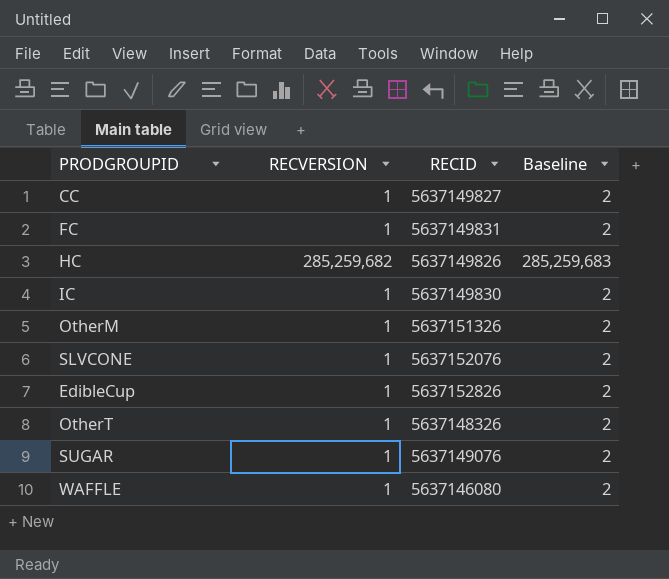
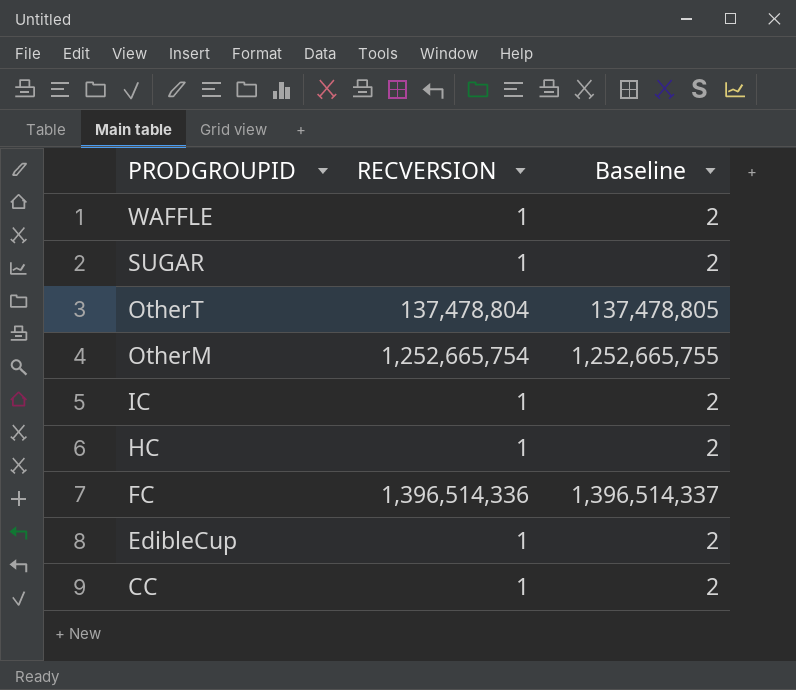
row order: none -> PRODGROUPID descending
column RECID | position: 3 -> none
row SLVCONE: 1 | 5637152076 | 2 -> none
OtherT | RECVERSION: 1 -> 137,478,804
OtherT | Baseline: 2 -> 137,478,805
OtherM | RECVERSION: 1 -> 1,252,665,754
OtherM | Baseline: 2 -> 1,252,665,755
HC | RECVERSION: 285,259,682 -> 1
HC | Baseline: 285,259,683 -> 2
FC | RECVERSION: 1 -> 1,396,514,336
FC | Baseline: 2 -> 1,396,514,337

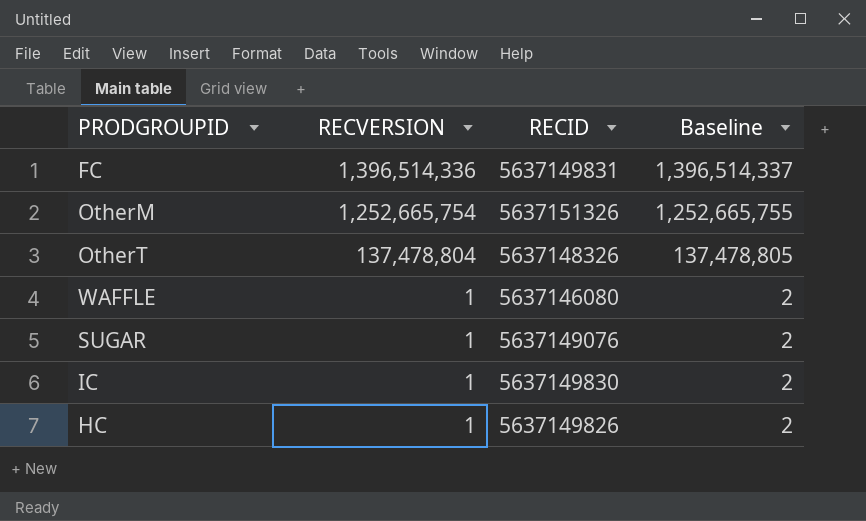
row order: PRODGROUPID descending -> RECVERSION descending
column RECID | position: none -> 3
row EdibleCup: 1 | 2 -> none
row CC: 1 | 2 -> none

